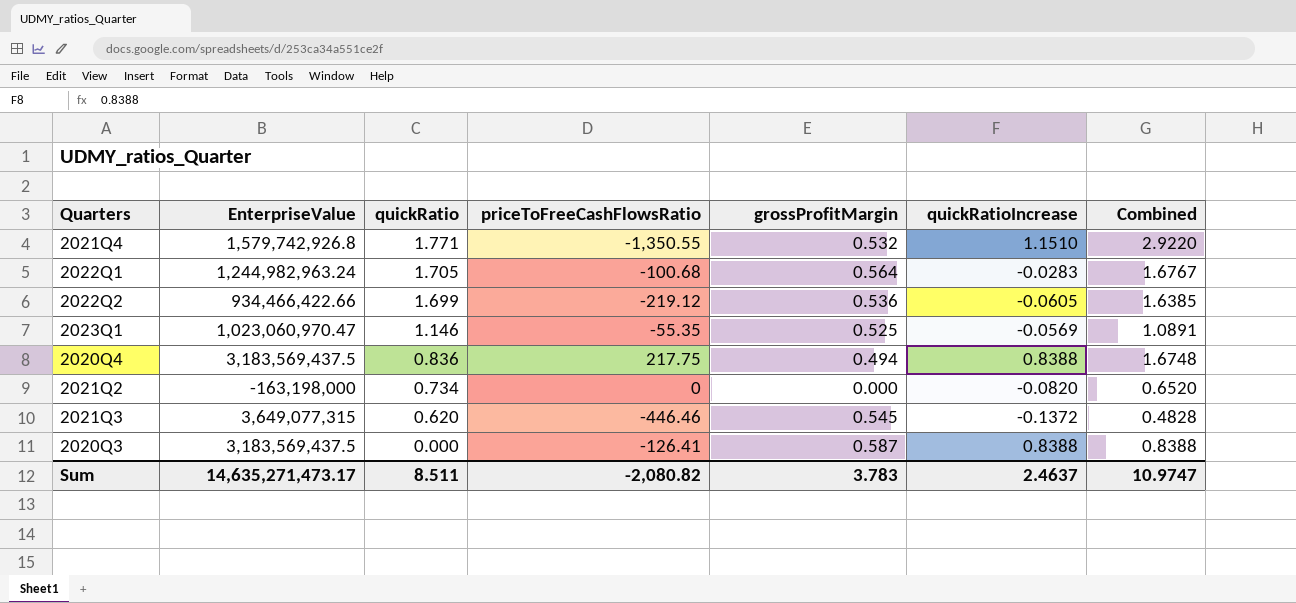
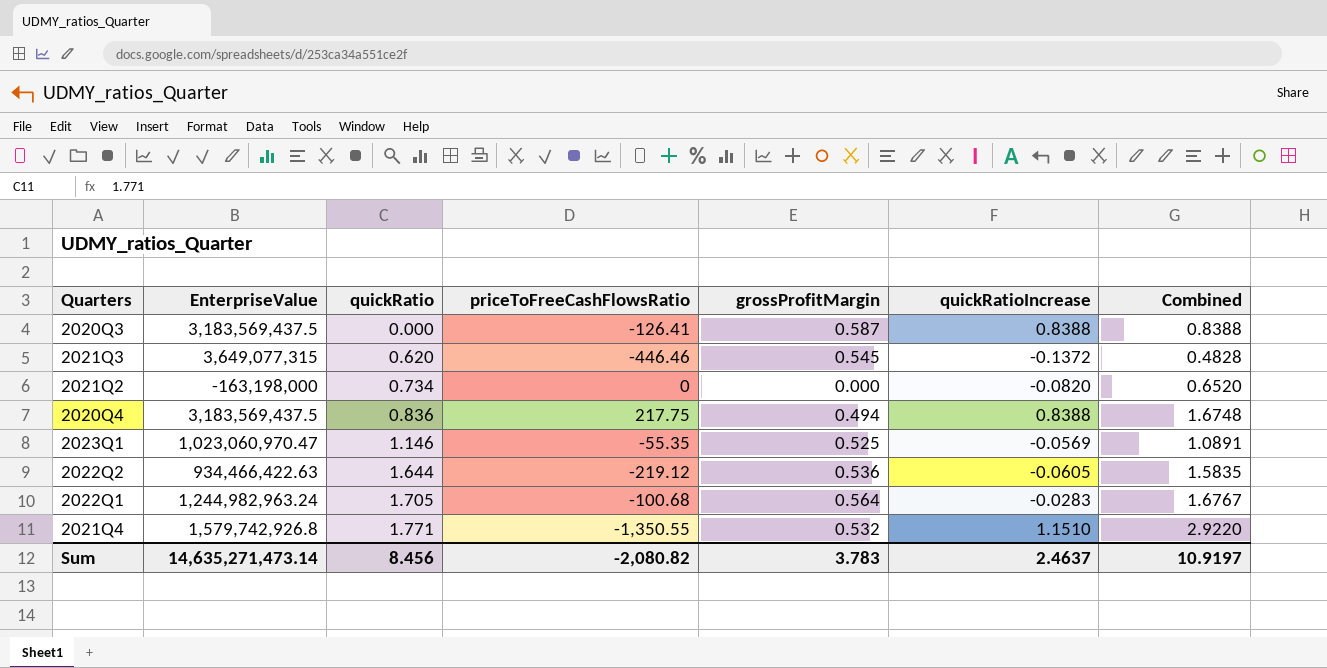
row order: quickRatio descending -> quickRatio ascending
2022Q2 | EnterpriseValue: 934,466,422.66 -> 934,466,422.63
2022Q2 | quickRatio: 1.699 -> 1.644
2022Q2 | Combined: 1.6385 -> 1.5835
Sum | EnterpriseValue: 14,635,271,473.17 -> 14,635,271,473.14
Sum | quickRatio: 8.511 -> 8.456
Sum | Combined: 10.9747 -> 10.9197

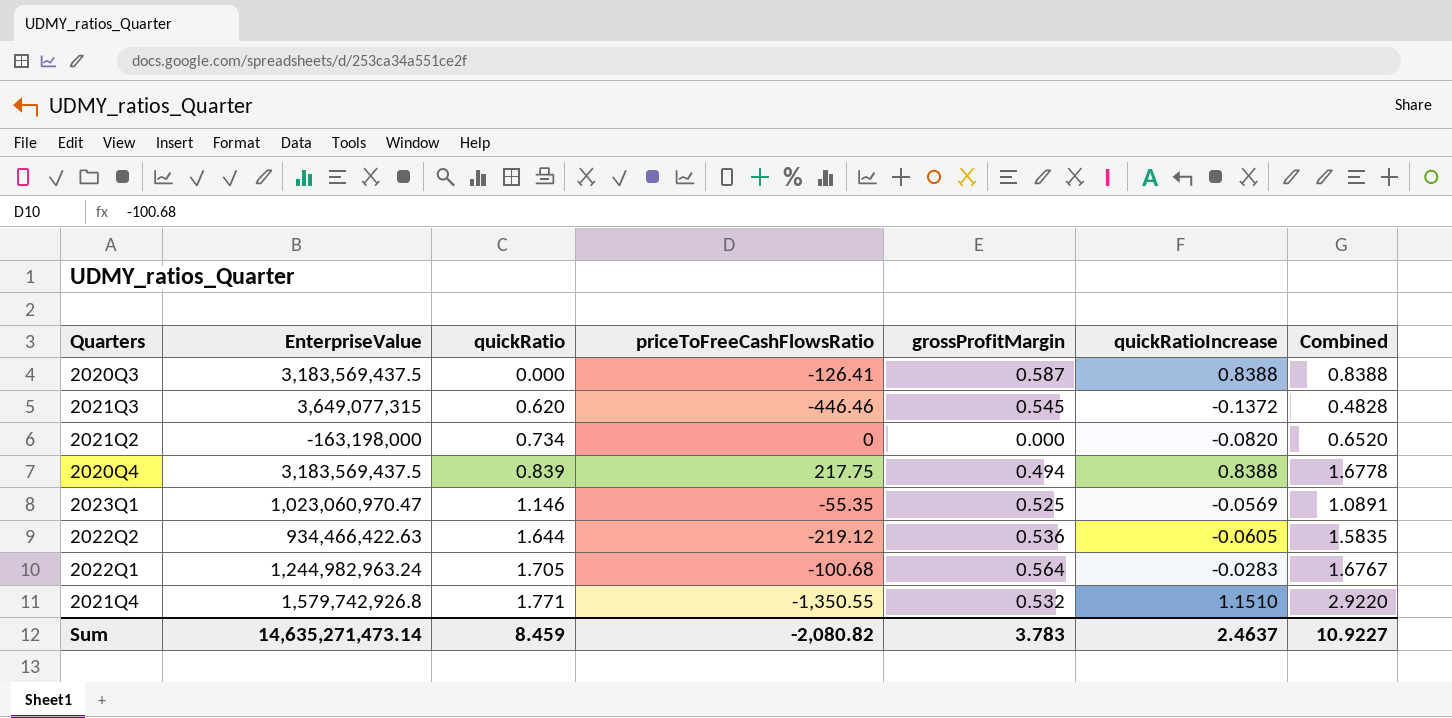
2020Q4 | quickRatio: 0.836 -> 0.839
2020Q4 | Combined: 1.6748 -> 1.6778
Sum | quickRatio: 8.456 -> 8.459
Sum | Combined: 10.9197 -> 10.9227

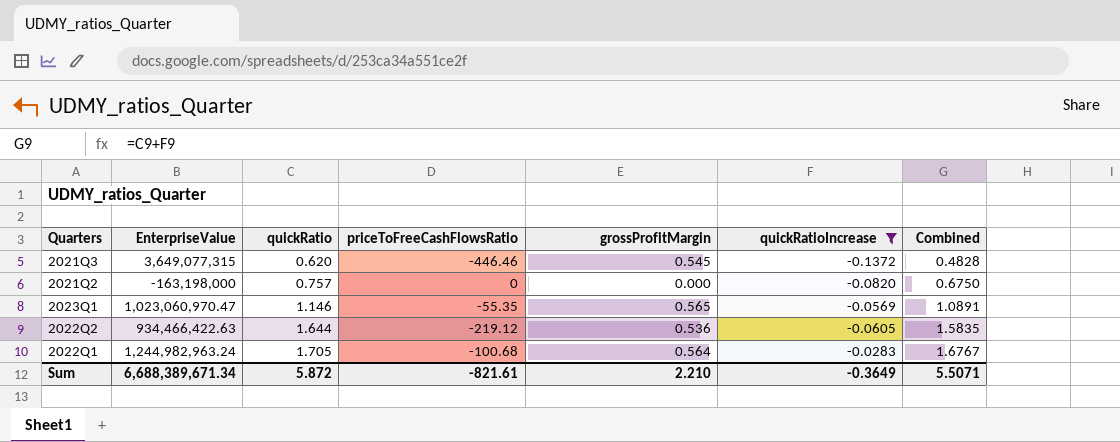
filter: none -> quickRatioIncrease <= -0.0283
2021Q2 | quickRatio: 0.734 -> 0.757
2021Q2 | Combined: 0.6520 -> 0.6750
2023Q1 | grossProfitMargin: 0.525 -> 0.565
Sum | EnterpriseValue: 14,635,271,473.14 -> 6,688,389,671.34
Sum | quickRatio: 8.459 -> 5.872
Sum | priceToFreeCashFlowsRatio: -2,080.82 -> -821.61
Sum | grossProfitMargin: 3.783 -> 2.210
Sum | quickRatioIncrease: 2.4637 -> -0.3649
Sum | Combined: 10.9227 -> 5.5071

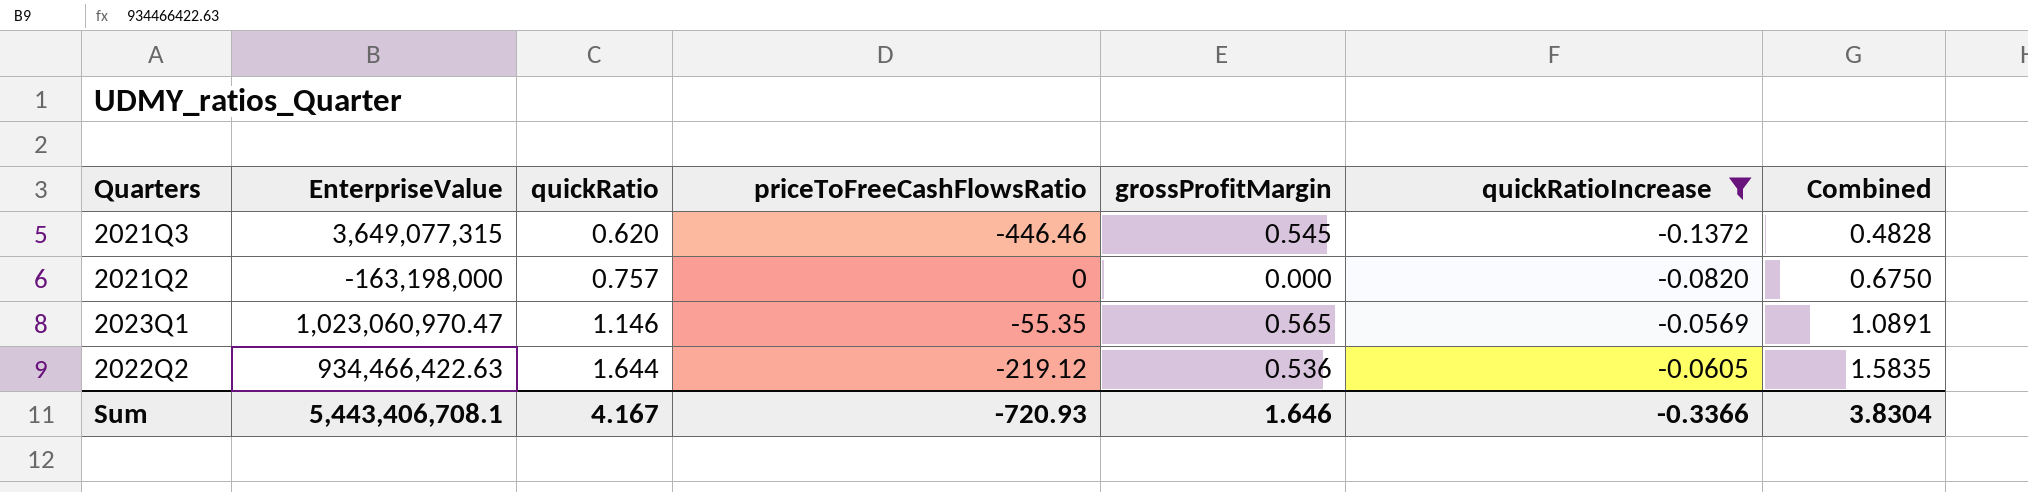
row 2022Q1: 1,244,982,963.24 | 1.705 | -100.68 | 0.564 | -0.0283 | 1.6767 -> none
Sum | EnterpriseValue: 6,688,389,671.34 -> 5,443,406,708.1
Sum | quickRatio: 5.872 -> 4.167
Sum | priceToFreeCashFlowsRatio: -821.61 -> -720.93
Sum | grossProfitMargin: 2.210 -> 1.646
Sum | quickRatioIncrease: -0.3649 -> -0.3366
Sum | Combined: 5.5071 -> 3.8304

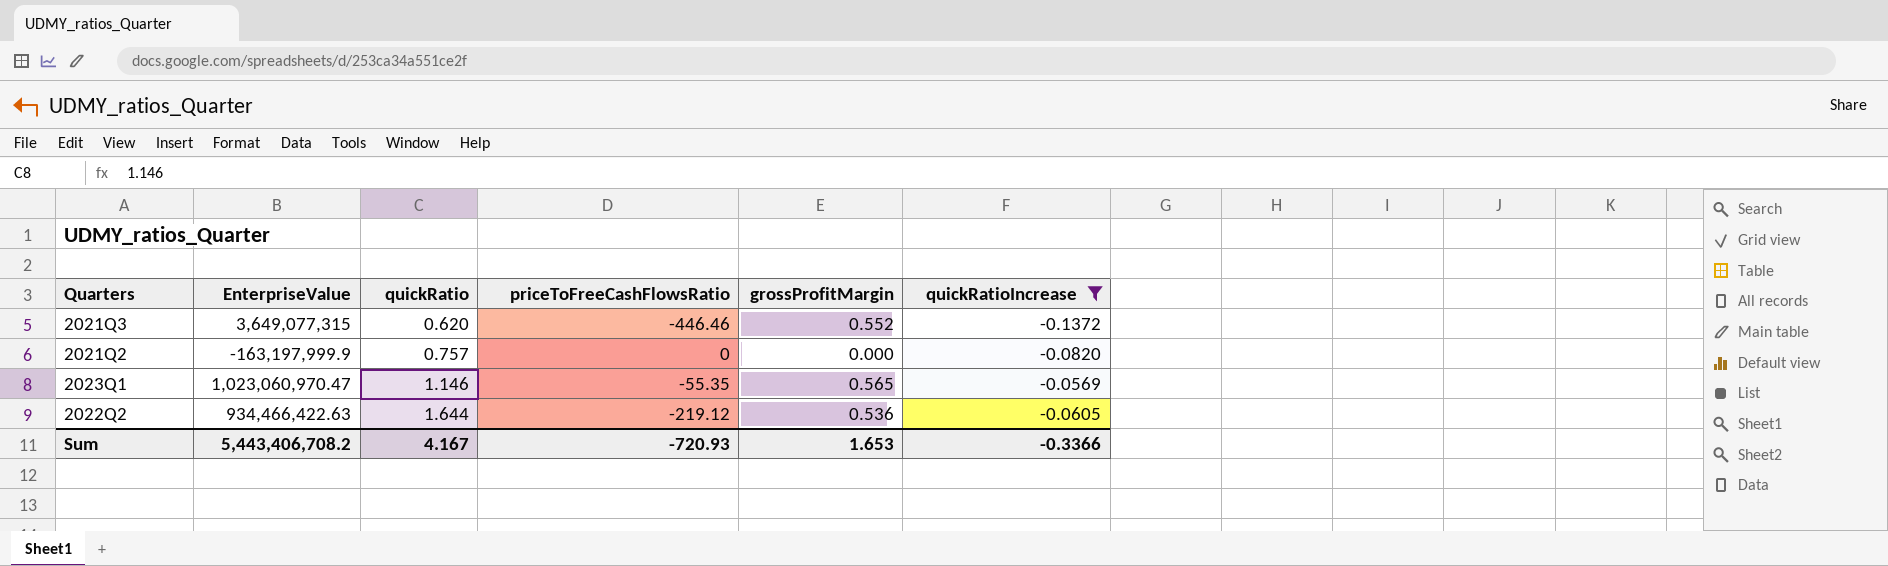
column Combined | formula: [quickRatio] + [quickRatioIncrease] -> none
2021Q3 | grossProfitMargin: 0.545 -> 0.552
2021Q2 | EnterpriseValue: -163,198,000 -> -163,197,999.9
Sum | EnterpriseValue: 5,443,406,708.1 -> 5,443,406,708.2
Sum | grossProfitMargin: 1.646 -> 1.653

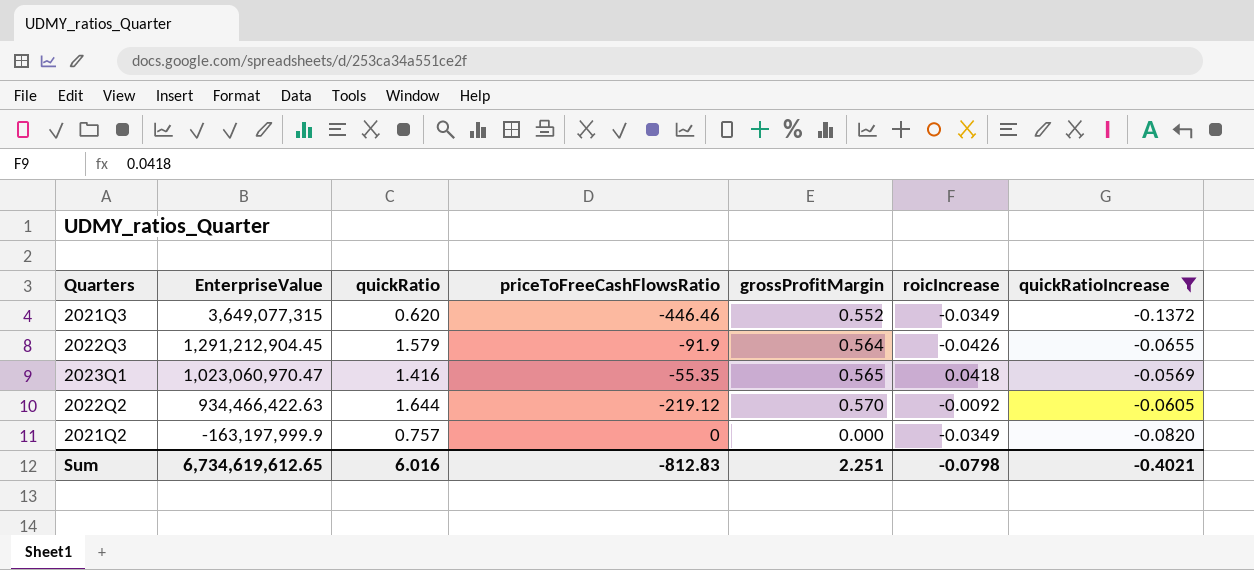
row order: quickRatio ascending -> EnterpriseValue descending
column roicIncrease | position: none -> 6
row 2022Q3: none -> 1,291,212,904.45 | 1.579 | -91.9 | 0.564 | -0.0426 | -0.0655
2023Q1 | quickRatio: 1.146 -> 1.416
2022Q2 | grossProfitMargin: 0.536 -> 0.570
Sum | EnterpriseValue: 5,443,406,708.2 -> 6,734,619,612.65
Sum | quickRatio: 4.167 -> 6.016
Sum | priceToFreeCashFlowsRatio: -720.93 -> -812.83
Sum | grossProfitMargin: 1.653 -> 2.251
Sum | quickRatioIncrease: -0.3366 -> -0.4021

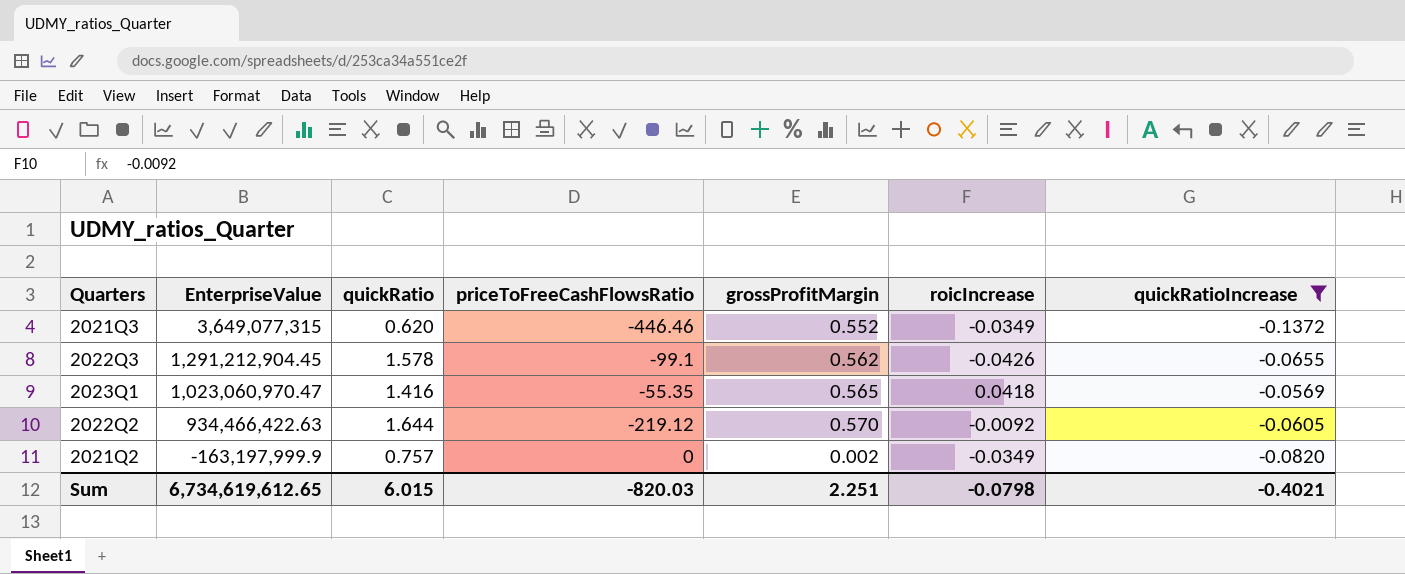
2022Q3 | quickRatio: 1.579 -> 1.578
2022Q3 | priceToFreeCashFlowsRatio: -91.9 -> -99.1
2022Q3 | grossProfitMargin: 0.564 -> 0.562
2021Q2 | grossProfitMargin: 0.000 -> 0.002
Sum | quickRatio: 6.016 -> 6.015
Sum | priceToFreeCashFlowsRatio: -812.83 -> -820.03

